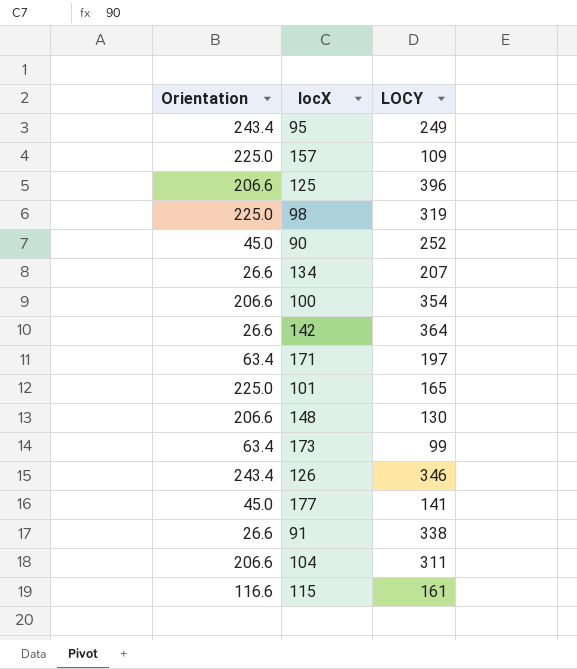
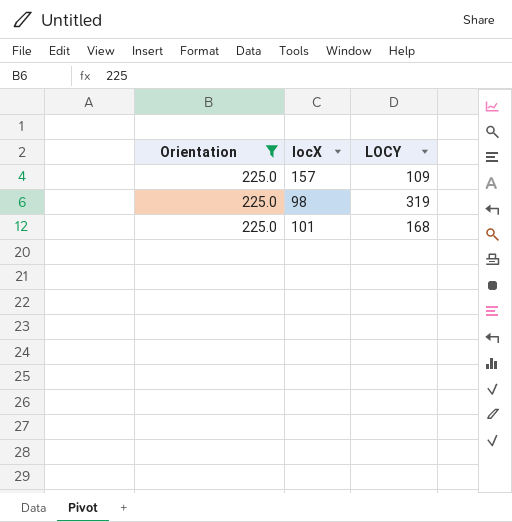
filter: none -> Orientation = 225.0
101 | LOCY: 165 -> 168

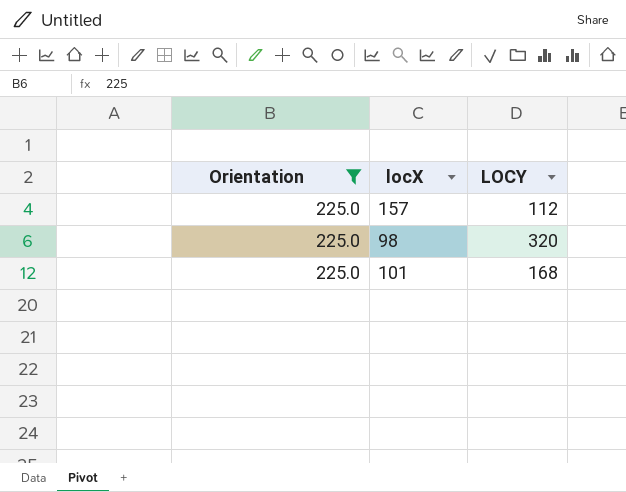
157 | LOCY: 109 -> 112
98 | LOCY: 319 -> 320

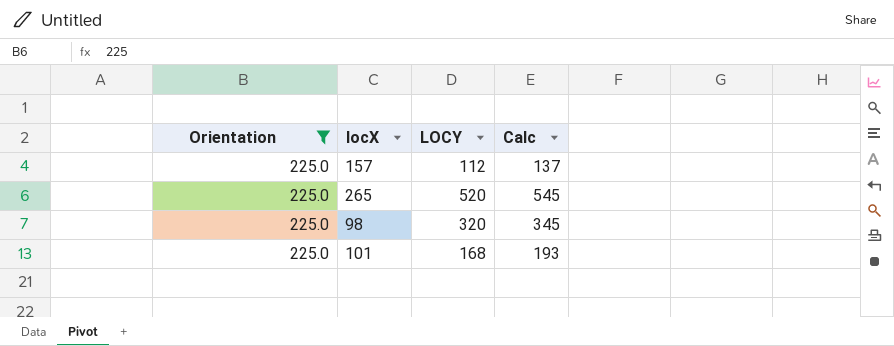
column Calc | formula: none -> [LOCY] + 25
row 265: none -> 225.0 | 520 | 545

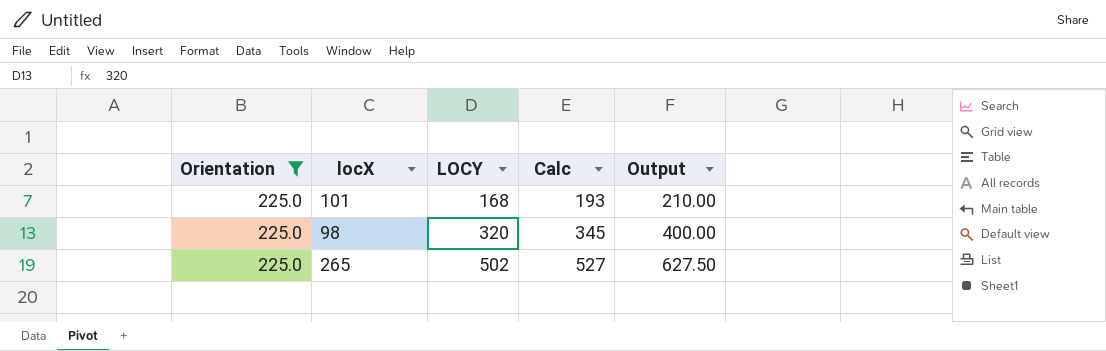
row order: none -> LOCY ascending
column Output | formula: none -> [LOCY] * 1.25
row 157: 225.0 | 112 | 137 -> none
265 | LOCY: 520 -> 502
265 | Calc: 545 -> 527

